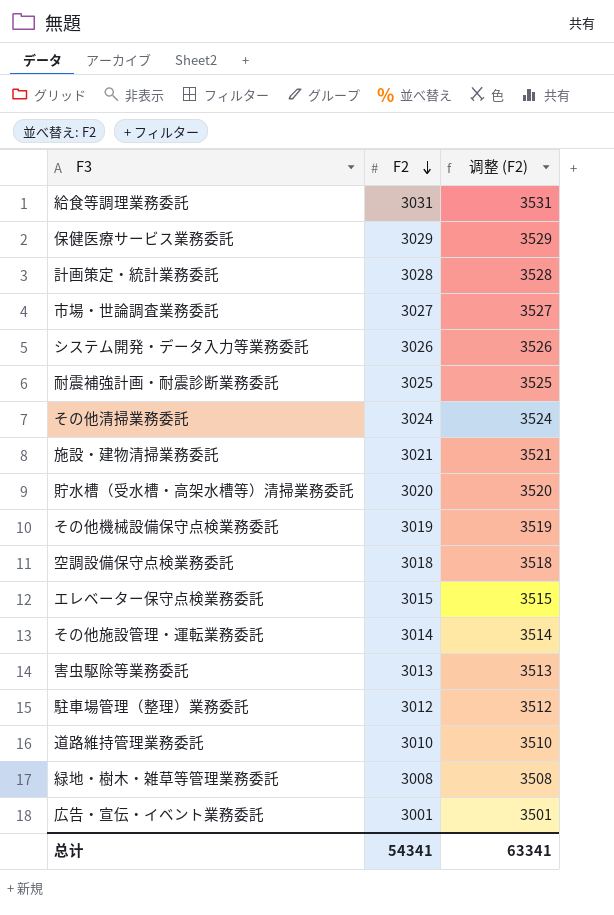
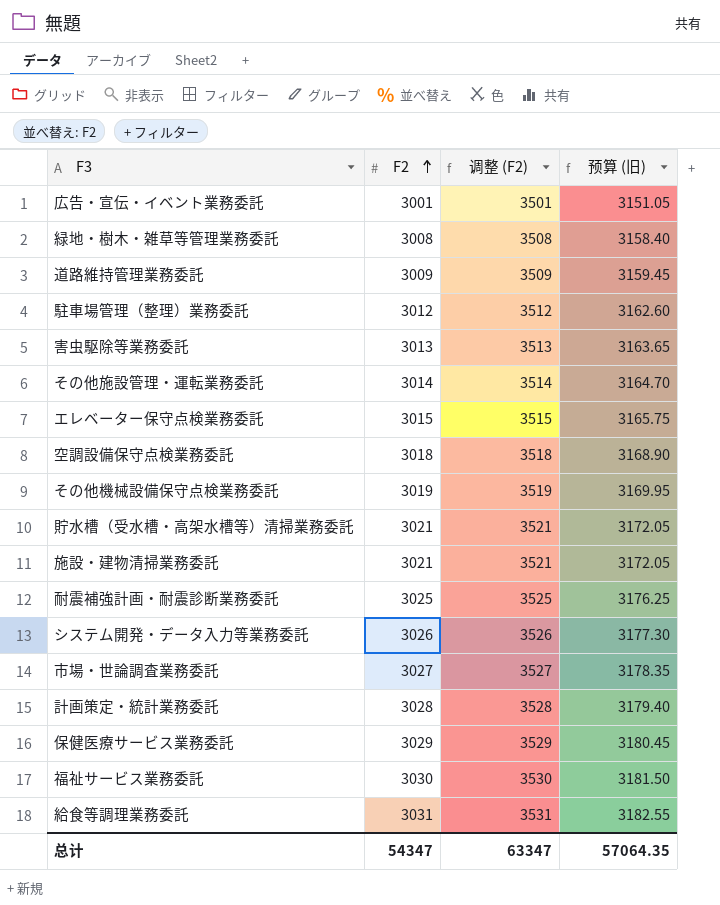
row order: F2 descending -> F2 ascending
column 预算 (旧) | formula: none -> [F2] * 1.05
row その他清掃業務委託: 3024 | 3524 -> none
道路維持管理業務委託 | F2: 3010 -> 3009
道路維持管理業務委託 | 调整 (F2): 3510 -> 3509
貯水槽（受水槽・高架水槽等）清掃業務委託 | F2: 3020 -> 3021
貯水槽（受水槽・高架水槽等）清掃業務委託 | 调整 (F2): 3520 -> 3521
row 福祉サービス業務委託: none -> 3030 | 3530 | 3181.50
总计 | F2: 54341 -> 54347
总计 | 调整 (F2): 63341 -> 63347

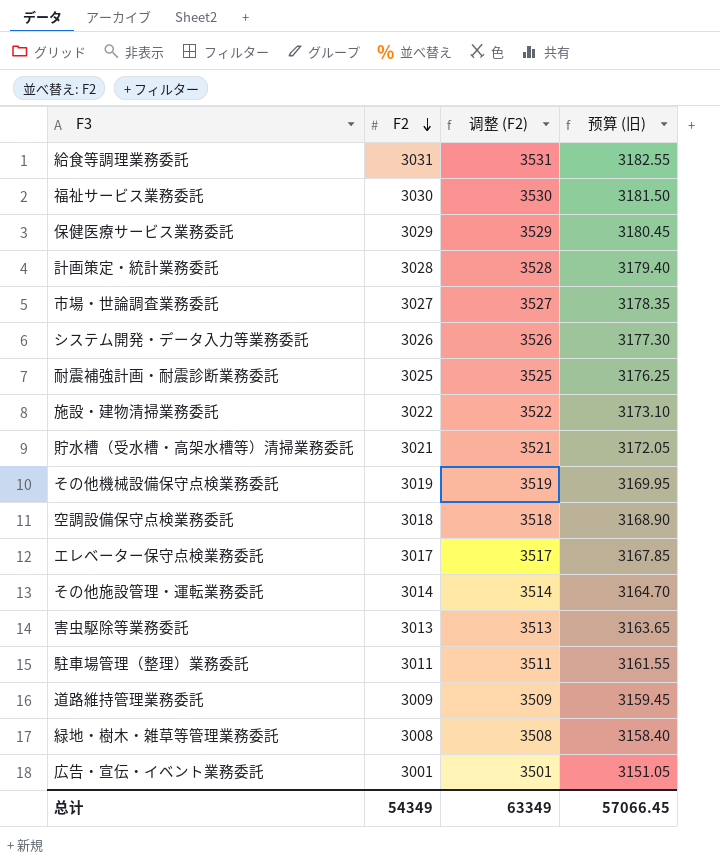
row order: F2 ascending -> F2 descending
施設・建物清掃業務委託 | F2: 3021 -> 3022
施設・建物清掃業務委託 | 调整 (F2): 3521 -> 3522
施設・建物清掃業務委託 | 预算 (旧): 3172.05 -> 3173.10
エレベーター保守点検業務委託 | F2: 3015 -> 3017
エレベーター保守点検業務委託 | 调整 (F2): 3515 -> 3517
エレベーター保守点検業務委託 | 预算 (旧): 3165.75 -> 3167.85
駐車場管理（整理）業務委託 | F2: 3012 -> 3011
駐車場管理（整理）業務委託 | 调整 (F2): 3512 -> 3511
駐車場管理（整理）業務委託 | 预算 (旧): 3162.60 -> 3161.55
总计 | F2: 54347 -> 54349
总计 | 调整 (F2): 63347 -> 63349
总计 | 预算 (旧): 57064.35 -> 57066.45

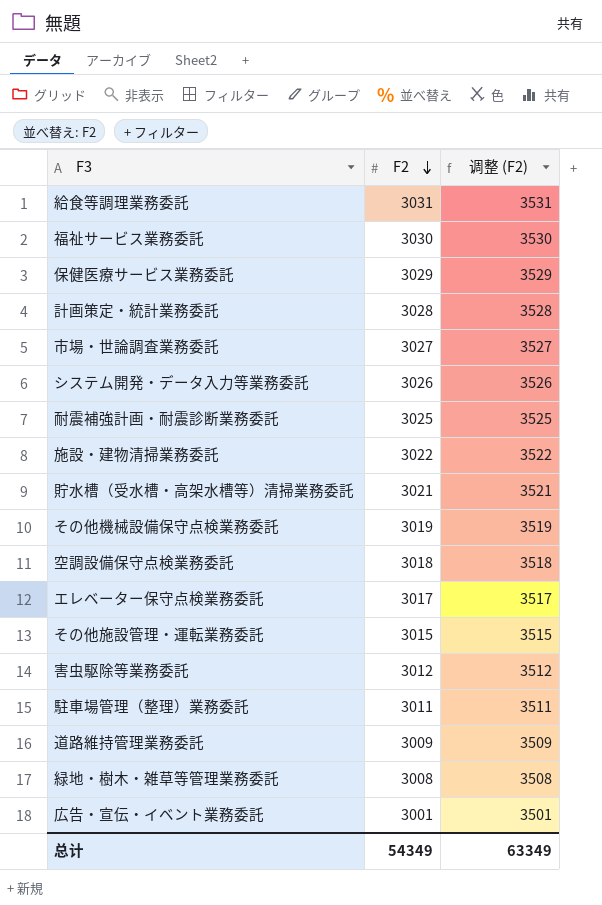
column 预算 (旧) | formula: [F2] * 1.05 -> none
その他施設管理・運転業務委託 | F2: 3014 -> 3015
その他施設管理・運転業務委託 | 调整 (F2): 3514 -> 3515
害虫駆除等業務委託 | F2: 3013 -> 3012
害虫駆除等業務委託 | 调整 (F2): 3513 -> 3512

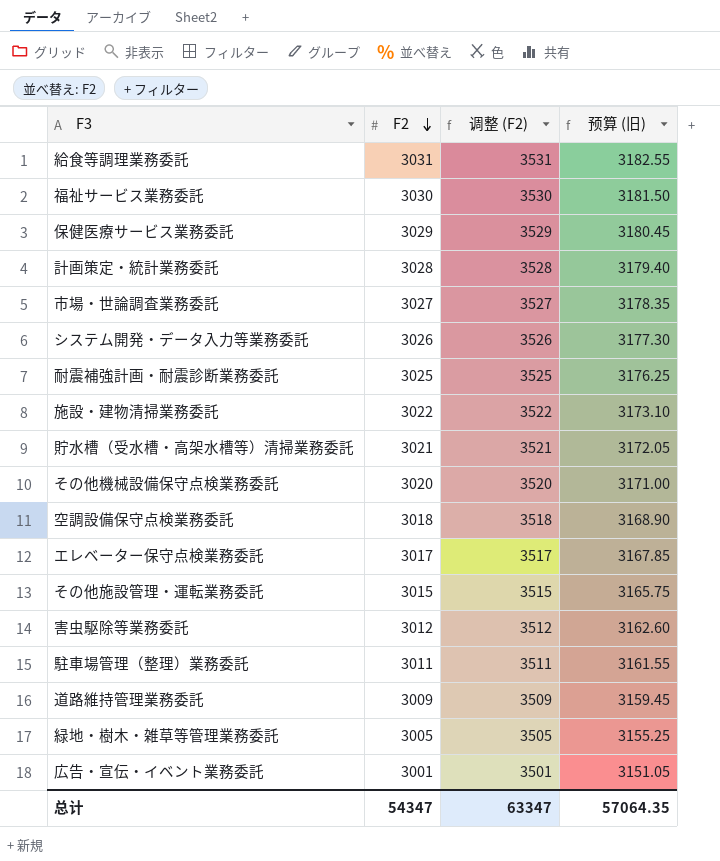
column 预算 (旧) | formula: none -> [F2] * 1.05
その他機械設備保守点検業務委託 | F2: 3019 -> 3020
その他機械設備保守点検業務委託 | 调整 (F2): 3519 -> 3520
緑地・樹木・雑草等管理業務委託 | F2: 3008 -> 3005
緑地・樹木・雑草等管理業務委託 | 调整 (F2): 3508 -> 3505
总计 | F2: 54349 -> 54347
总计 | 调整 (F2): 63349 -> 63347

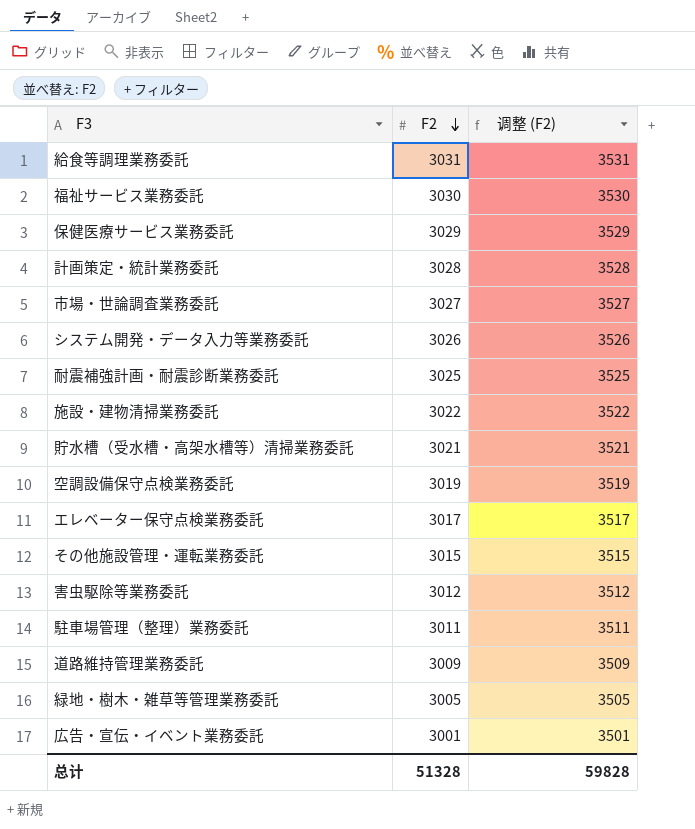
column 预算 (旧) | formula: [F2] * 1.05 -> none
row その他機械設備保守点検業務委託: 3020 | 3520 | 3171.00 -> none
空調設備保守点検業務委託 | F2: 3018 -> 3019
空調設備保守点検業務委託 | 调整 (F2): 3518 -> 3519
总计 | F2: 54347 -> 51328
总计 | 调整 (F2): 63347 -> 59828

